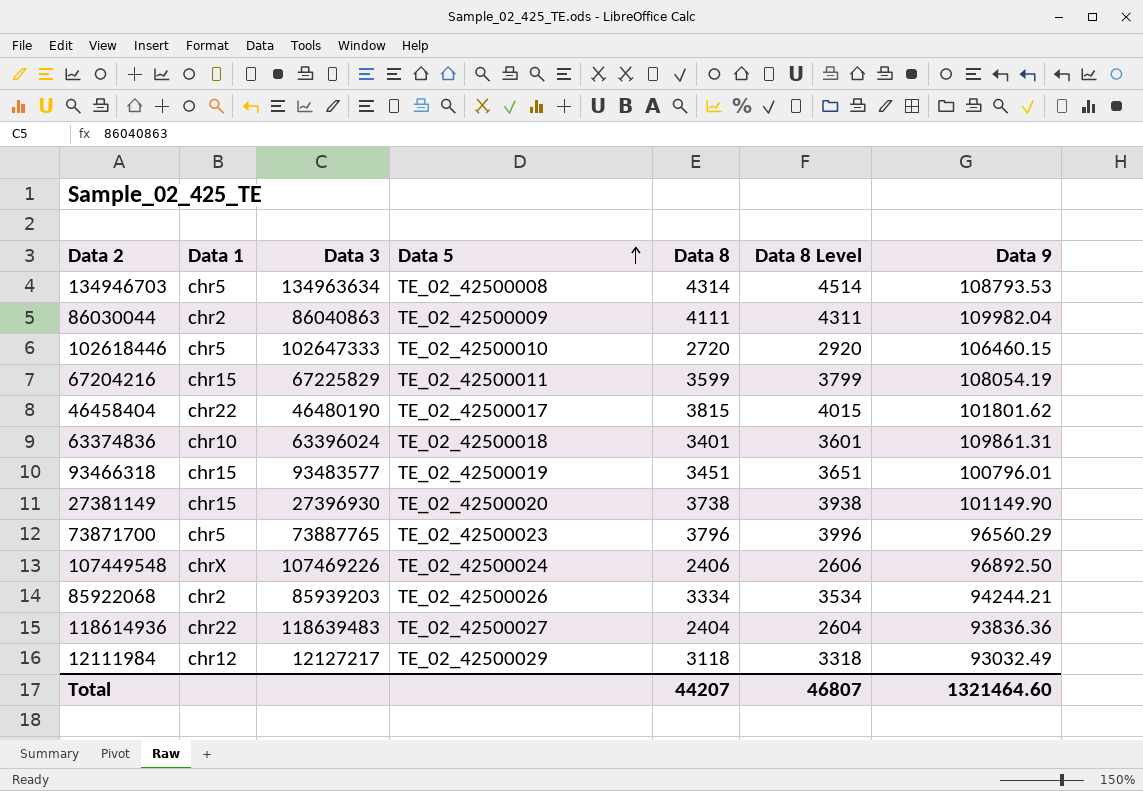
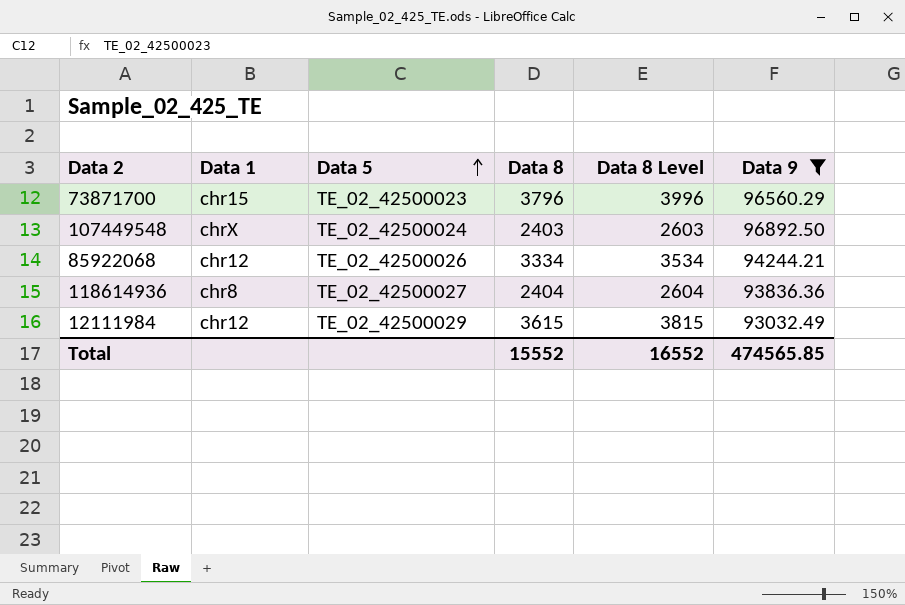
filter: none -> Data 9 <= 96892.50
column Data 3 | position: 3 -> none
73871700 | Data 1: chr5 -> chr15
107449548 | Data 8: 2406 -> 2403
107449548 | Data 8 Level: 2606 -> 2603
85922068 | Data 1: chr2 -> chr12
118614936 | Data 1: chr22 -> chr8
12111984 | Data 8: 3118 -> 3615
12111984 | Data 8 Level: 3318 -> 3815
Total | Data 8: 44207 -> 15552
Total | Data 8 Level: 46807 -> 16552
Total | Data 9: 1321464.60 -> 474565.85

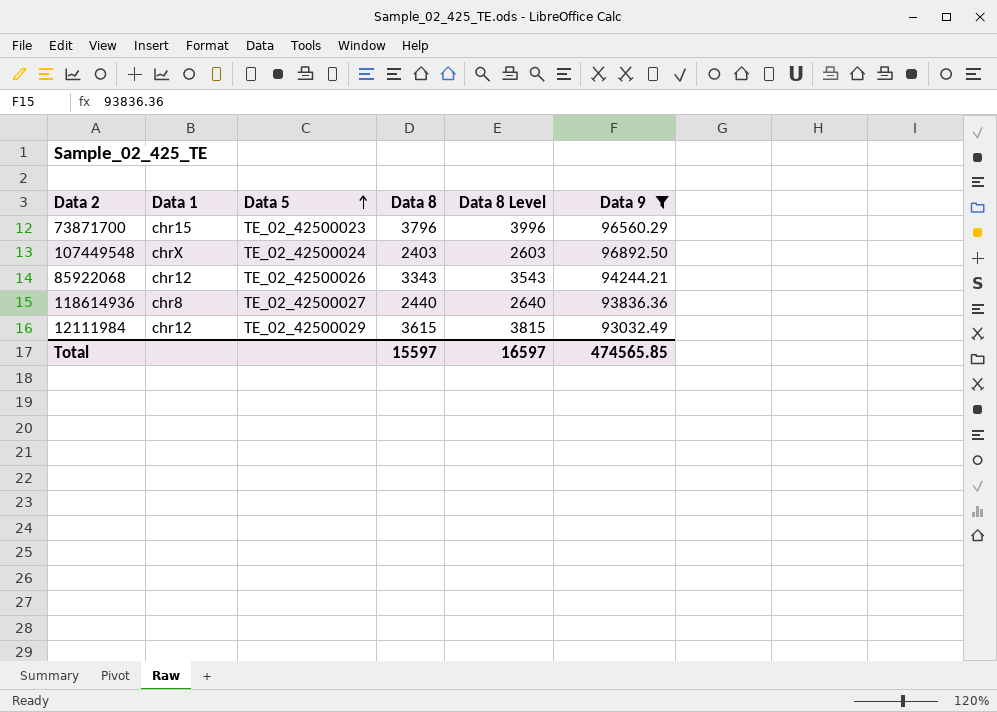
85922068 | Data 8: 3334 -> 3343
85922068 | Data 8 Level: 3534 -> 3543
118614936 | Data 8: 2404 -> 2440
118614936 | Data 8 Level: 2604 -> 2640
Total | Data 8: 15552 -> 15597
Total | Data 8 Level: 16552 -> 16597

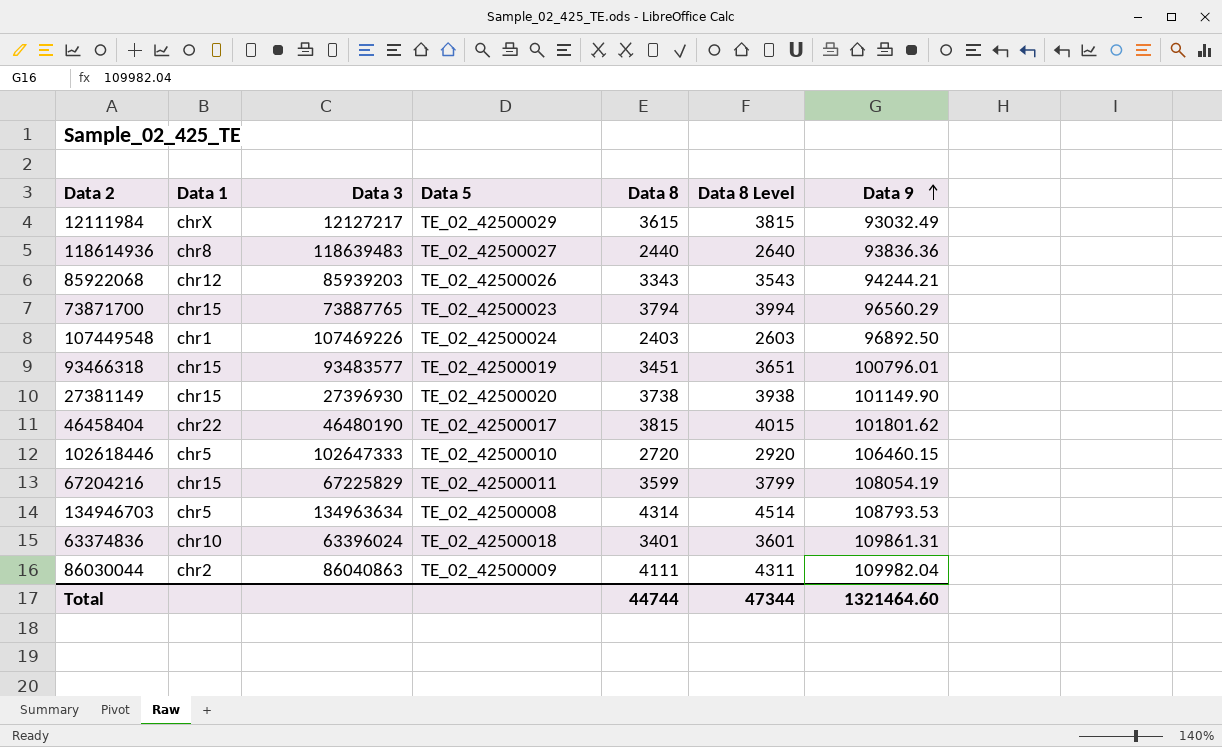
filter: Data 9 <= 96892.50 -> none
row order: Data 5 ascending -> Data 9 ascending
column Data 3 | position: none -> 3
12111984 | Data 1: chr12 -> chrX
73871700 | Data 8: 3796 -> 3794
73871700 | Data 8 Level: 3996 -> 3994
107449548 | Data 1: chrX -> chr1
Total | Data 8: 15597 -> 44744
Total | Data 8 Level: 16597 -> 47344
Total | Data 9: 474565.85 -> 1321464.60

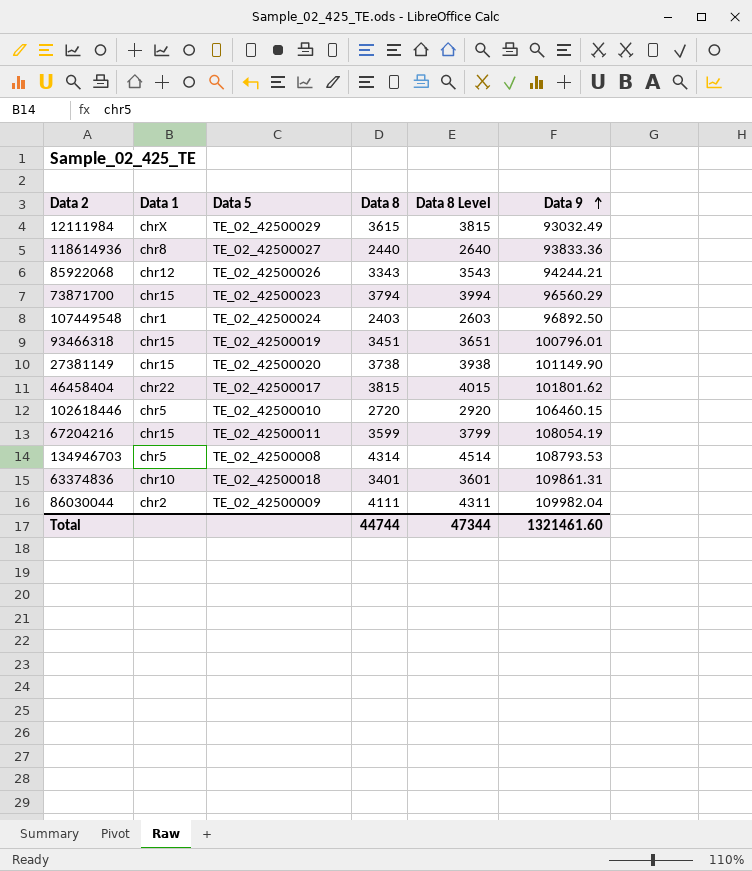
column Data 3 | position: 3 -> none
118614936 | Data 9: 93836.36 -> 93833.36
Total | Data 9: 1321464.60 -> 1321461.60

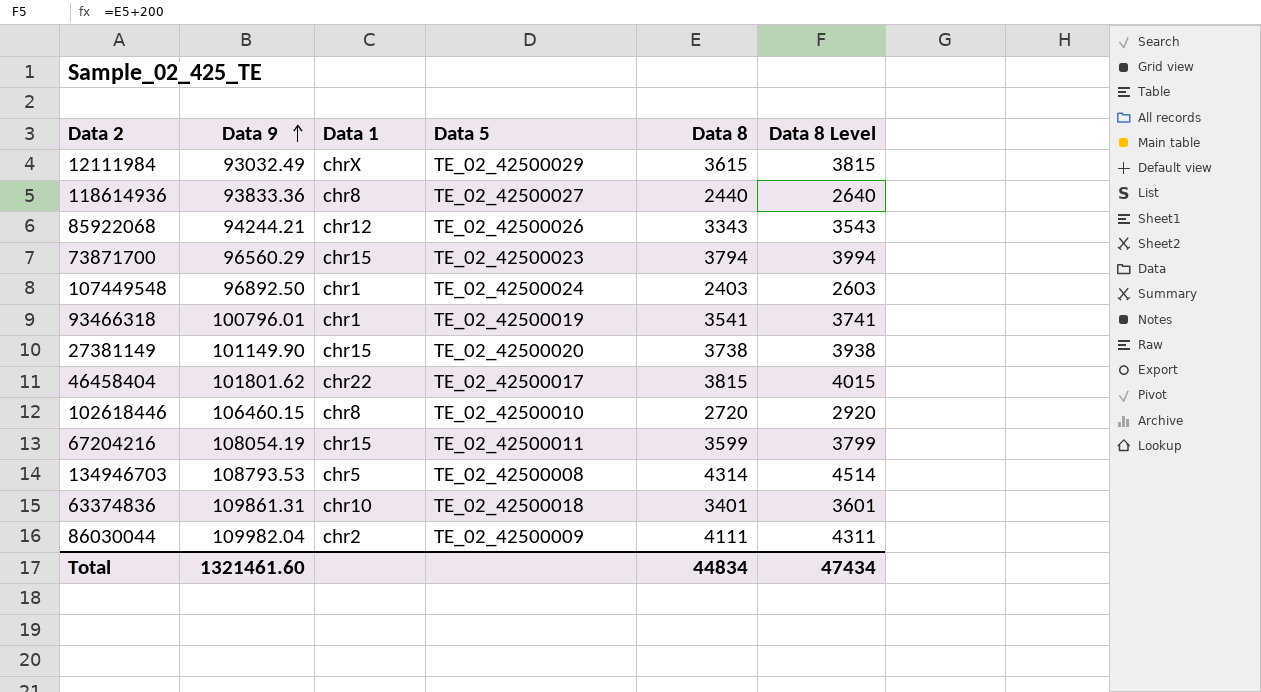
column Data 9 | position: 6 -> 2
93466318 | Data 1: chr15 -> chr1
93466318 | Data 8: 3451 -> 3541
93466318 | Data 8 Level: 3651 -> 3741
102618446 | Data 1: chr5 -> chr8
Total | Data 8: 44744 -> 44834
Total | Data 8 Level: 47344 -> 47434

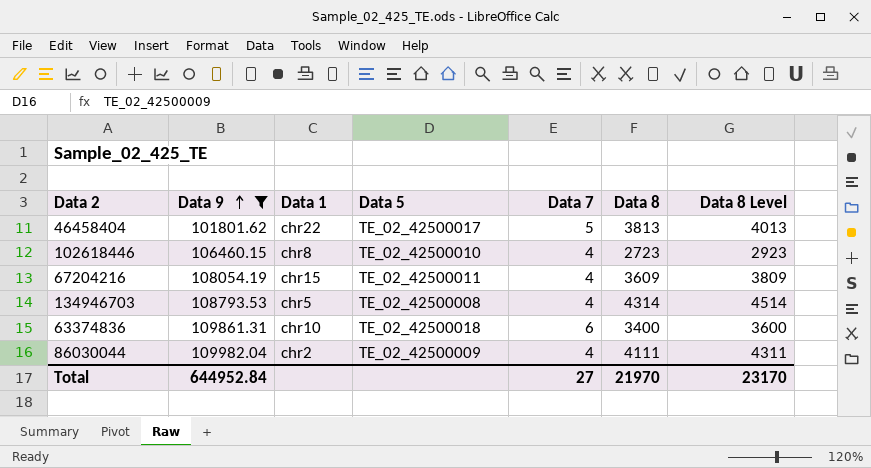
filter: none -> Data 9 >= 101801.62
column Data 7 | position: none -> 5
46458404 | Data 8: 3815 -> 3813
46458404 | Data 8 Level: 4015 -> 4013
102618446 | Data 8: 2720 -> 2723
102618446 | Data 8 Level: 2920 -> 2923
67204216 | Data 8: 3599 -> 3609
67204216 | Data 8 Level: 3799 -> 3809
63374836 | Data 8: 3401 -> 3400
63374836 | Data 8 Level: 3601 -> 3600
Total | Data 9: 1321461.60 -> 644952.84
Total | Data 8: 44834 -> 21970
Total | Data 8 Level: 47434 -> 23170

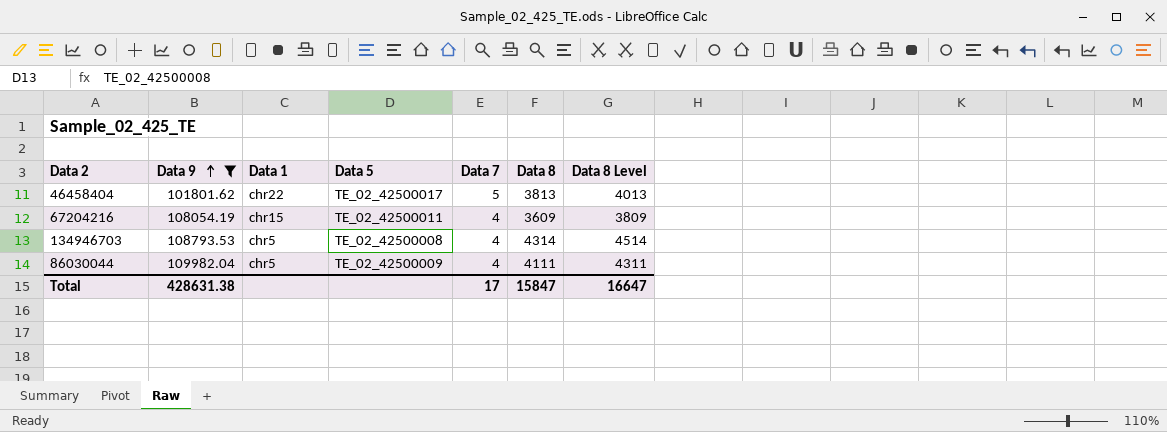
row 102618446: 106460.15 | chr8 | TE_02_42500010 | 4 | 2723 | 2923 -> none
row 63374836: 109861.31 | chr10 | TE_02_42500018 | 6 | 3400 | 3600 -> none
86030044 | Data 1: chr2 -> chr5
Total | Data 9: 644952.84 -> 428631.38
Total | Data 7: 27 -> 17
Total | Data 8: 21970 -> 15847
Total | Data 8 Level: 23170 -> 16647

